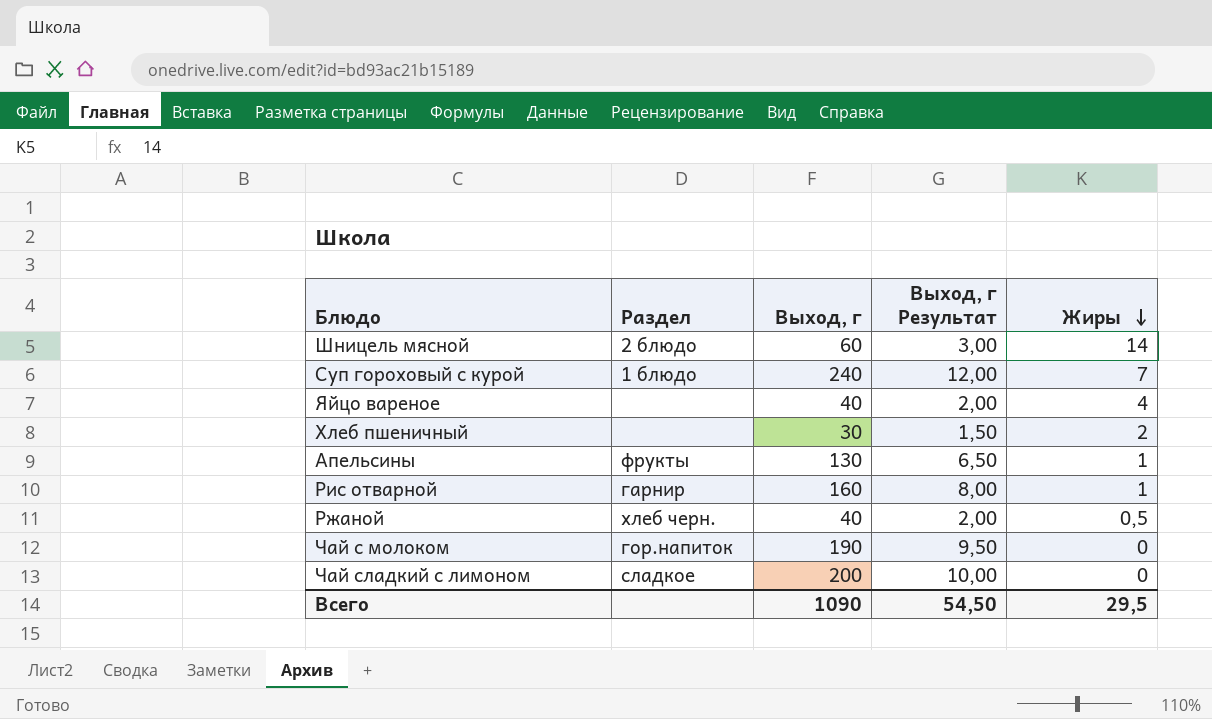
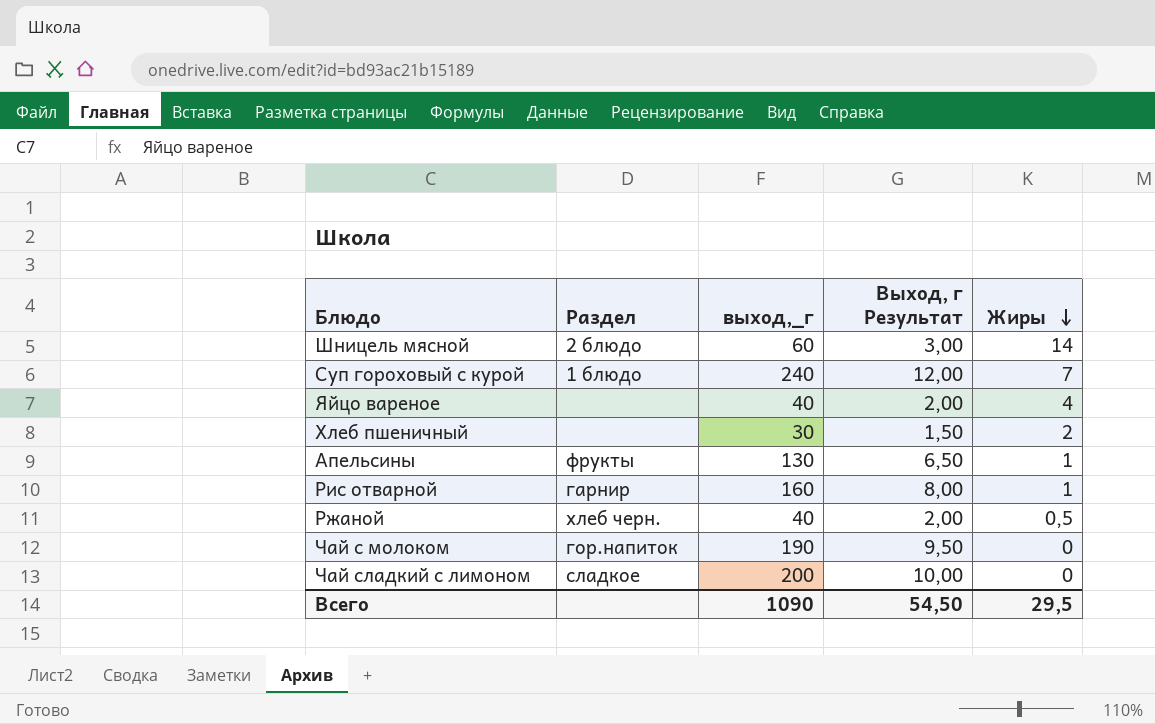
column name: Выход, г -> выход,_г

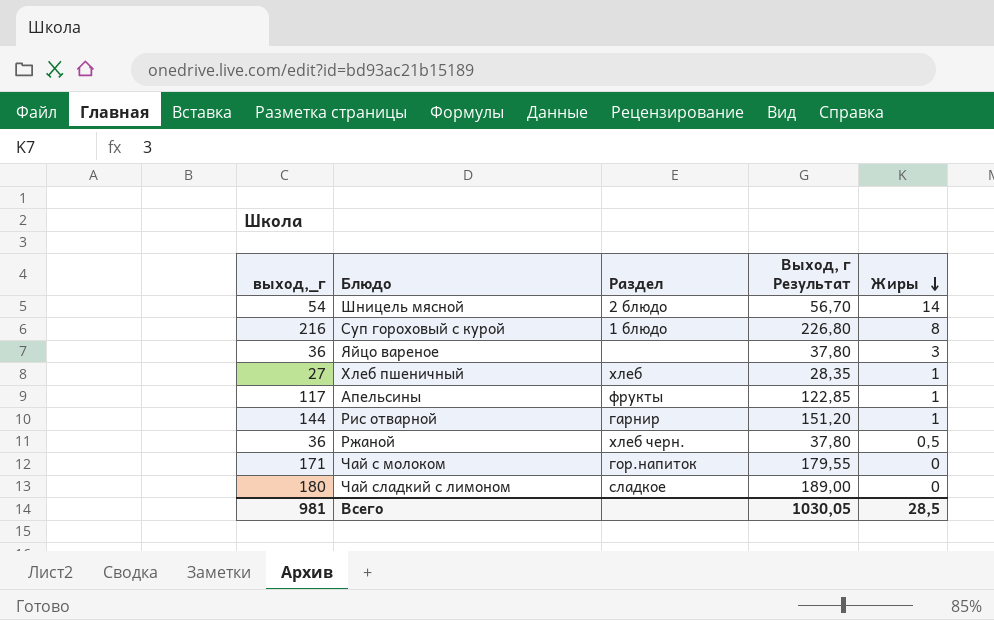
column выход,_г | position: 3 -> 1
column Выход, г Результат | formula: [выход,_г] * 0,05 -> [выход,_г] * 1,05
Шницель мясной | выход,_г: 60 -> 54
Суп гороховый с курой | выход,_г: 240 -> 216
Суп гороховый с курой | Жиры: 7 -> 8
Яйцо вареное | выход,_г: 40 -> 36
Яйцо вареное | Жиры: 4 -> 3
Хлеб пшеничный | выход,_г: 30 -> 27
Хлеб пшеничный | Раздел: none -> хлеб
Хлеб пшеничный | Жиры: 2 -> 1
Апельсины | выход,_г: 130 -> 117
Рис отварной | выход,_г: 160 -> 144
Ржаной | выход,_г: 40 -> 36
Чай с молоком | выход,_г: 190 -> 171
Чай сладкий с лимоном | выход,_г: 200 -> 180
Всего | выход,_г: 1090 -> 981
Всего | Выход, г Результат: 54,50 -> 1030,05
Всего | Жиры: 29,5 -> 28,5

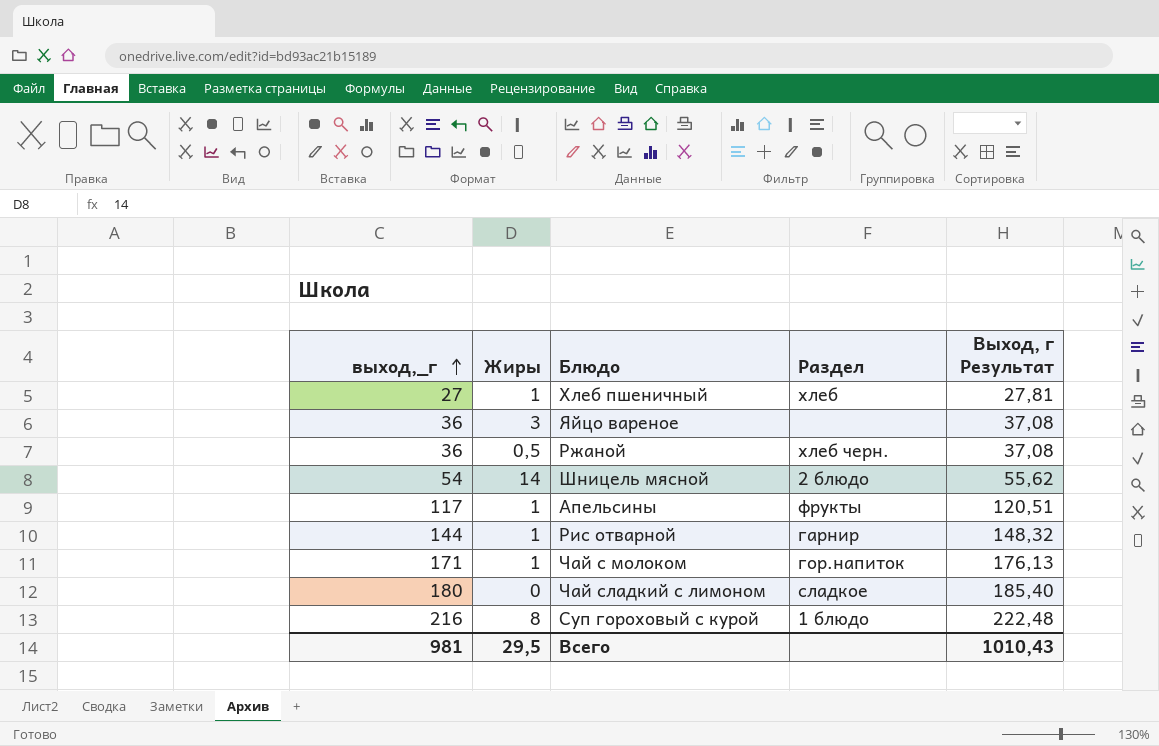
row order: Жиры descending -> выход,_г ascending
column Жиры | position: 5 -> 2
column Выход, г Результат | formula: [выход,_г] * 1,05 -> [выход,_г] * 1,03
Чай с молоком | Жиры: 0 -> 1
Всего | Жиры: 28,5 -> 29,5
Всего | Выход, г Результат: 1030,05 -> 1010,43

